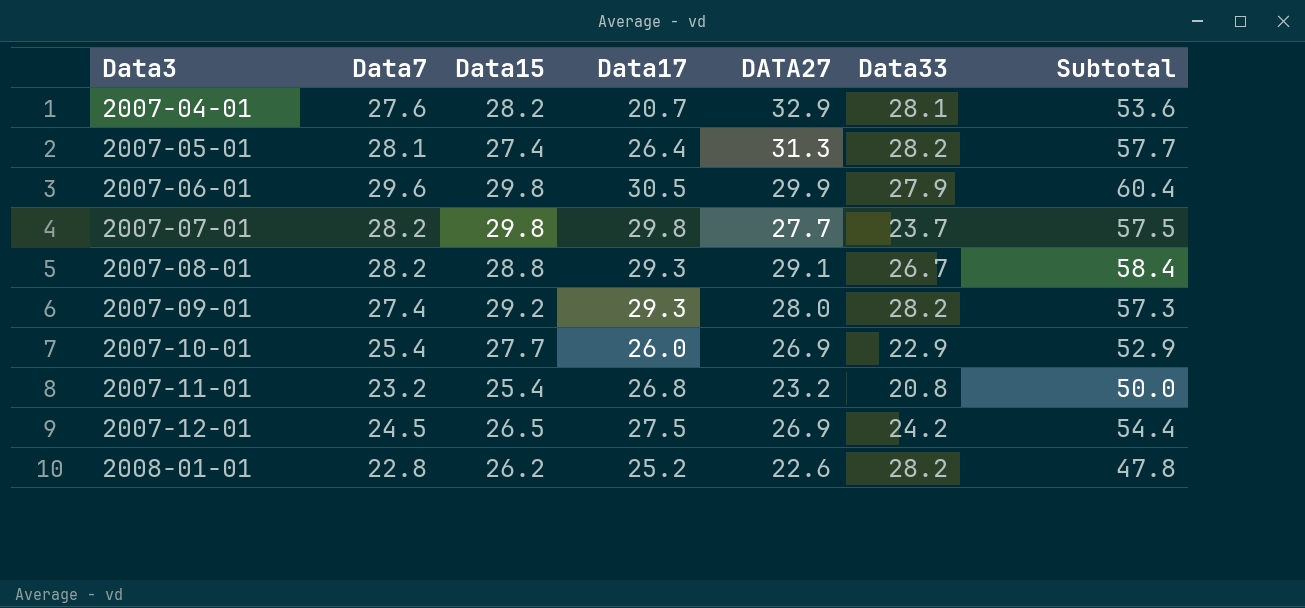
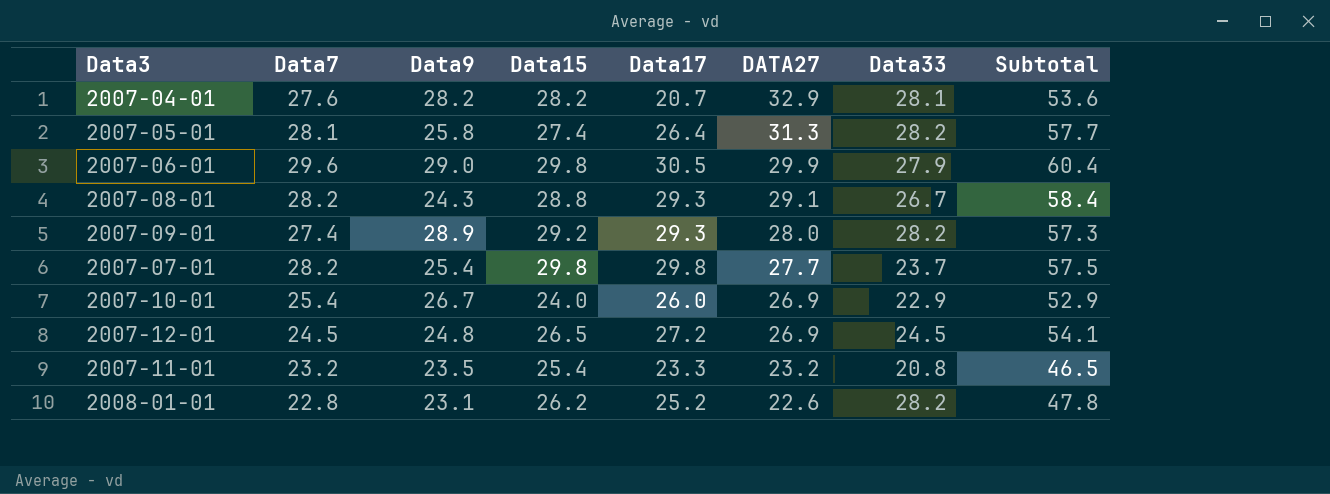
row order: Data3 ascending -> DATA27 descending
column Data9 | position: none -> 3
2007-10-01 | Data15: 27.7 -> 24.0
2007-12-01 | Data17: 27.5 -> 27.2
2007-12-01 | Data33: 24.2 -> 24.5
2007-12-01 | Subtotal: 54.4 -> 54.1
2007-11-01 | Data17: 26.8 -> 23.3
2007-11-01 | Subtotal: 50.0 -> 46.5

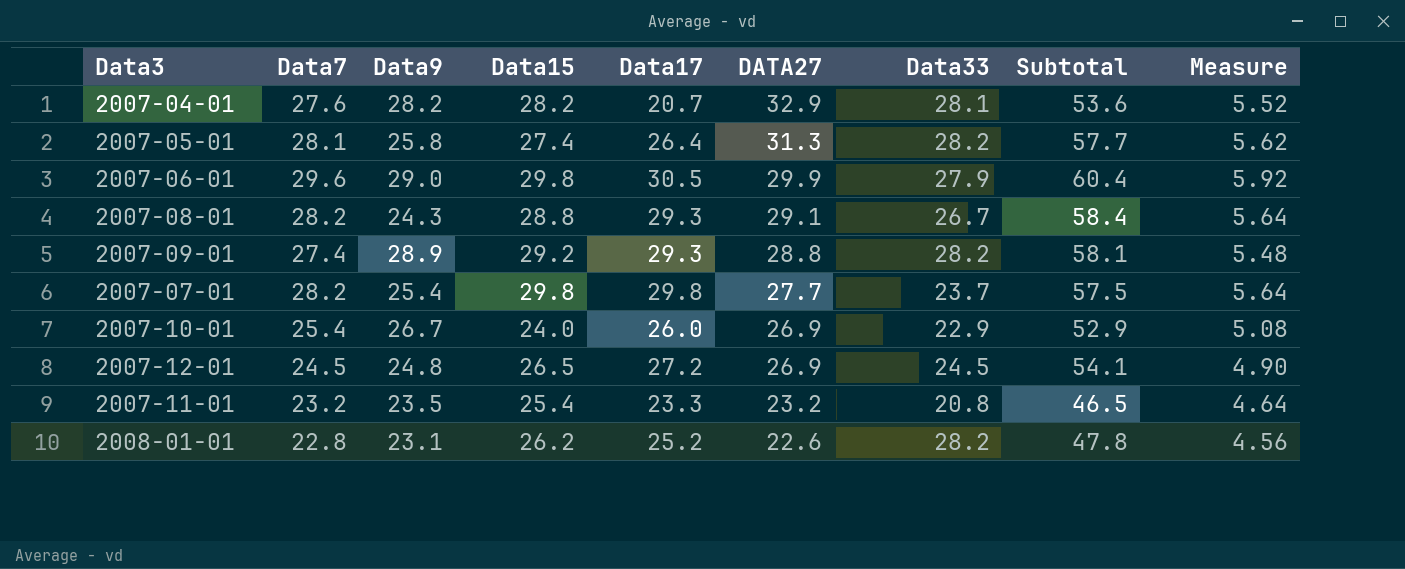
column Measure | formula: none -> [Data7] * 0.2
2007-09-01 | DATA27: 28.0 -> 28.8
2007-09-01 | Subtotal: 57.3 -> 58.1

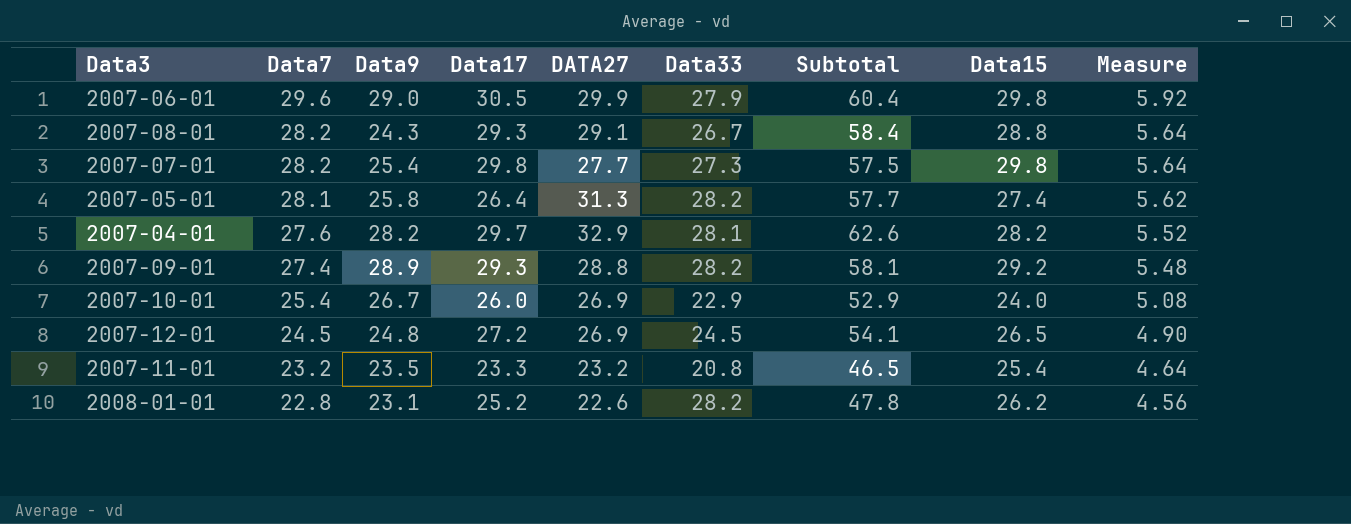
row order: DATA27 descending -> Data7 descending
column Data15 | position: 4 -> 8
2007-07-01 | Data33: 23.7 -> 27.3
2007-04-01 | Data17: 20.7 -> 29.7
2007-04-01 | Subtotal: 53.6 -> 62.6

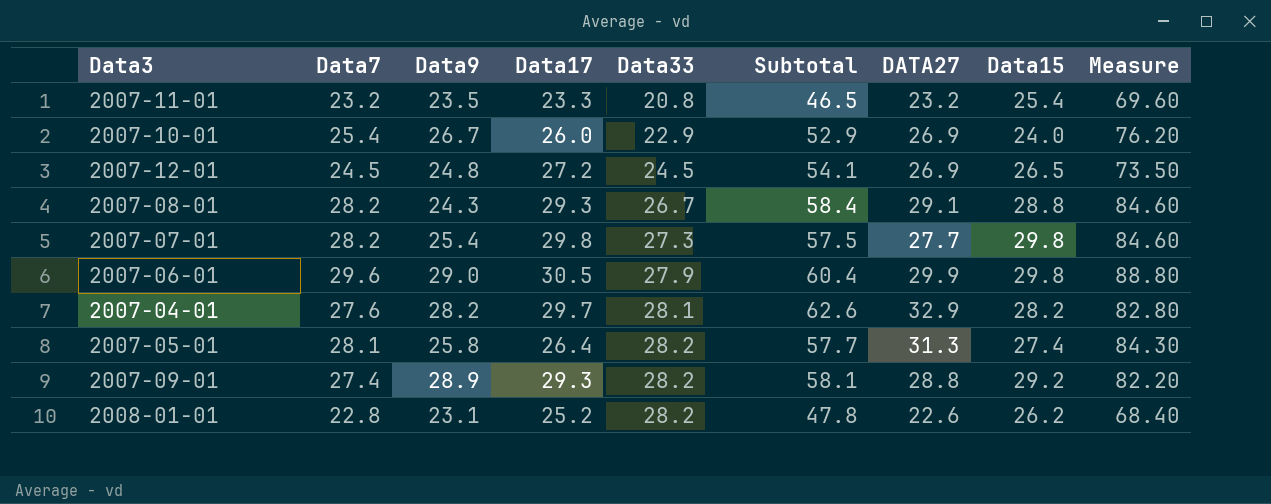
row order: Data7 descending -> Data33 ascending
column DATA27 | position: 5 -> 7
column Measure | formula: [Data7] * 0.2 -> [Data7] * 3

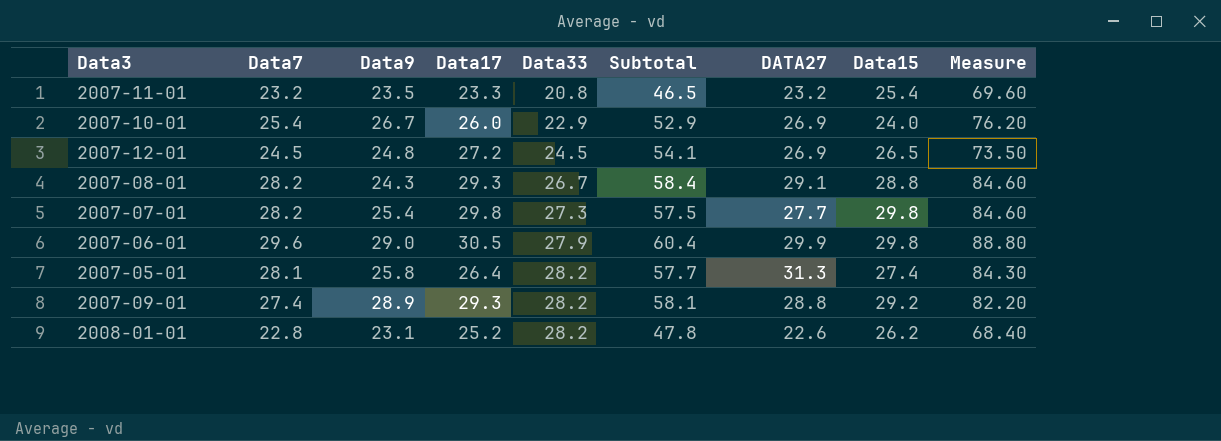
row 2007-04-01: 27.6 | 28.2 | 29.7 | 28.1 | 62.6 | 32.9 | 28.2 | 82.80 -> none

